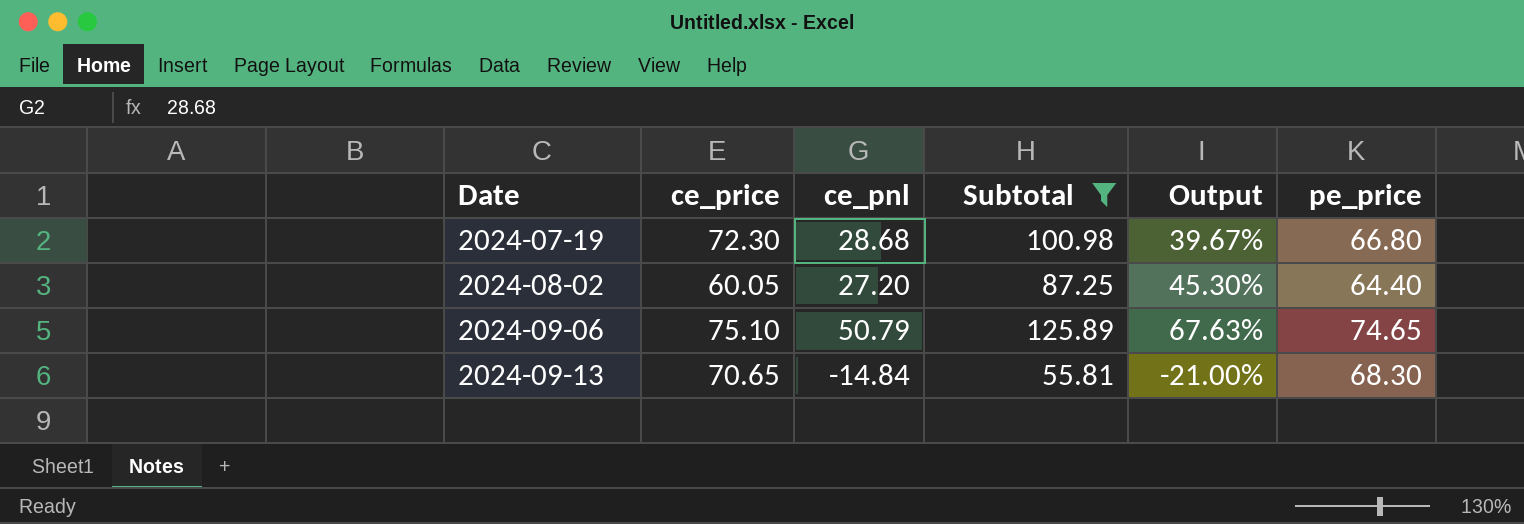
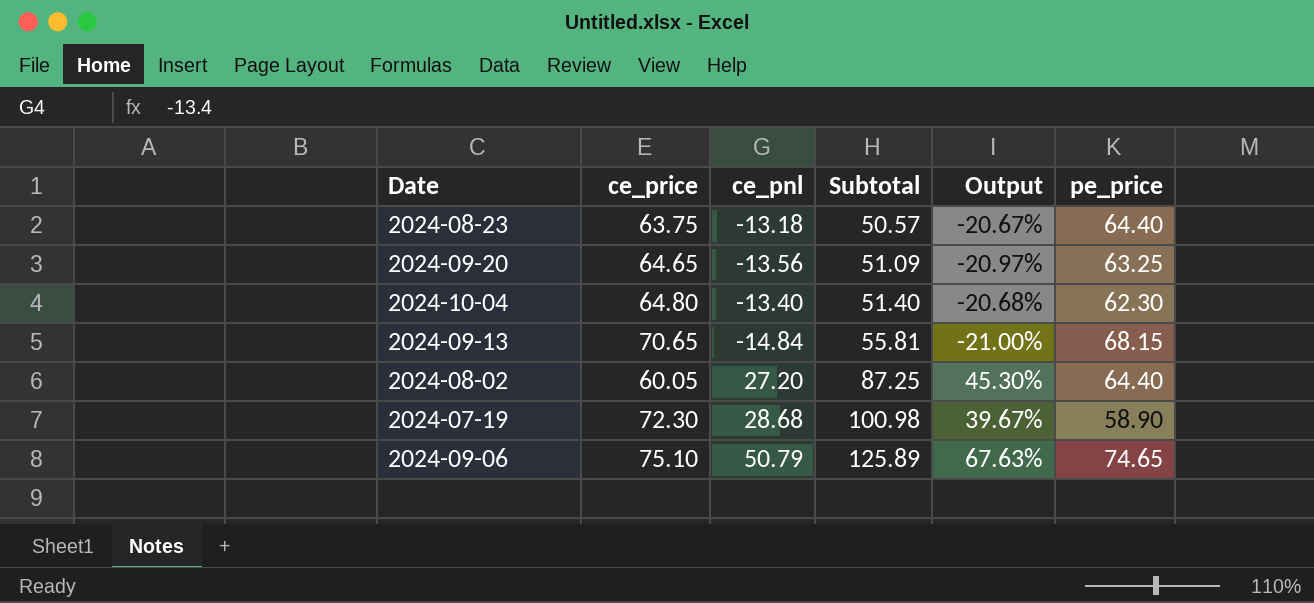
filter: Subtotal >= 55.81 -> none
row order: Date ascending -> Subtotal ascending
2024-09-13 | pe_price: 68.30 -> 68.15
2024-07-19 | pe_price: 66.80 -> 58.90

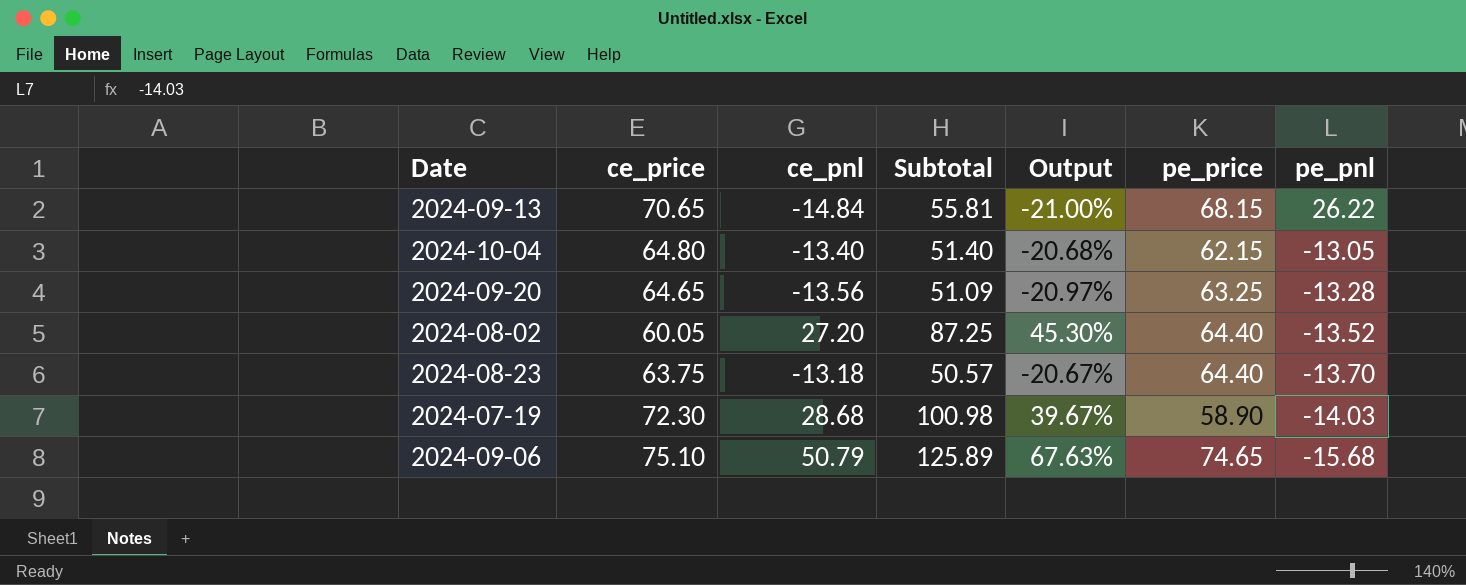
row order: Subtotal ascending -> pe_pnl descending
column pe_pnl | position: none -> 7
2024-10-04 | pe_price: 62.30 -> 62.15

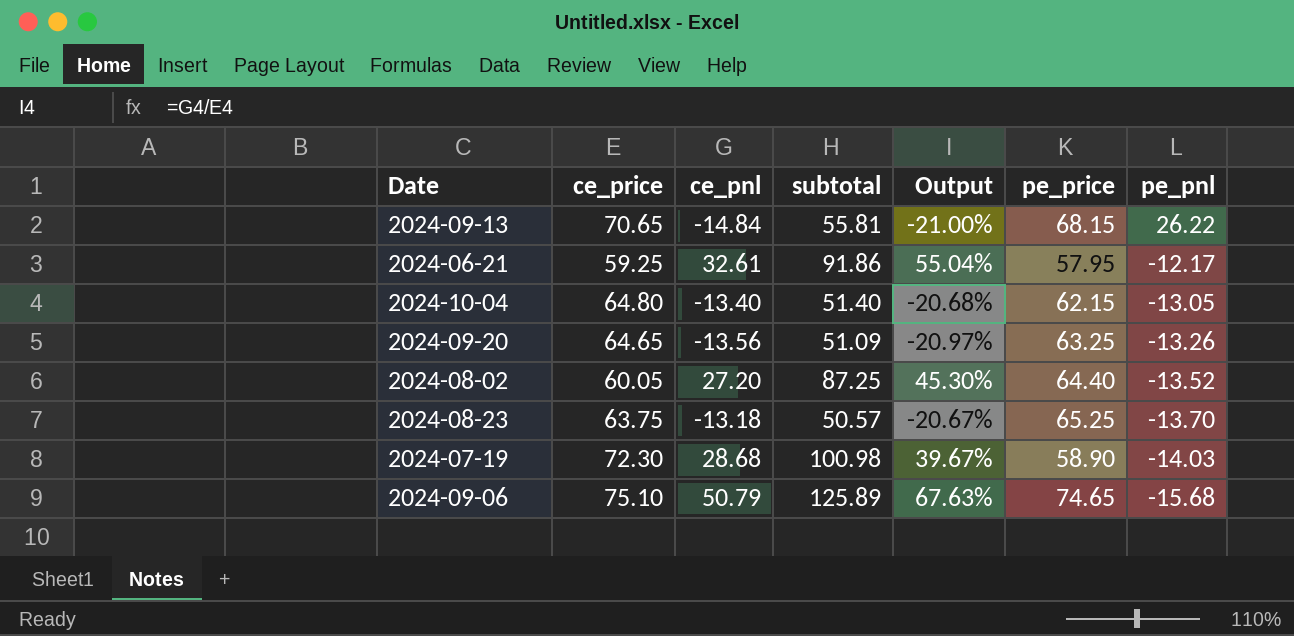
column name: Subtotal -> subtotal
row 2024-06-21: none -> 59.25 | 32.61 | 91.86 | 55.04% | 57.95 | -12.17
2024-09-20 | pe_pnl: -13.28 -> -13.26
2024-08-23 | pe_price: 64.40 -> 65.25

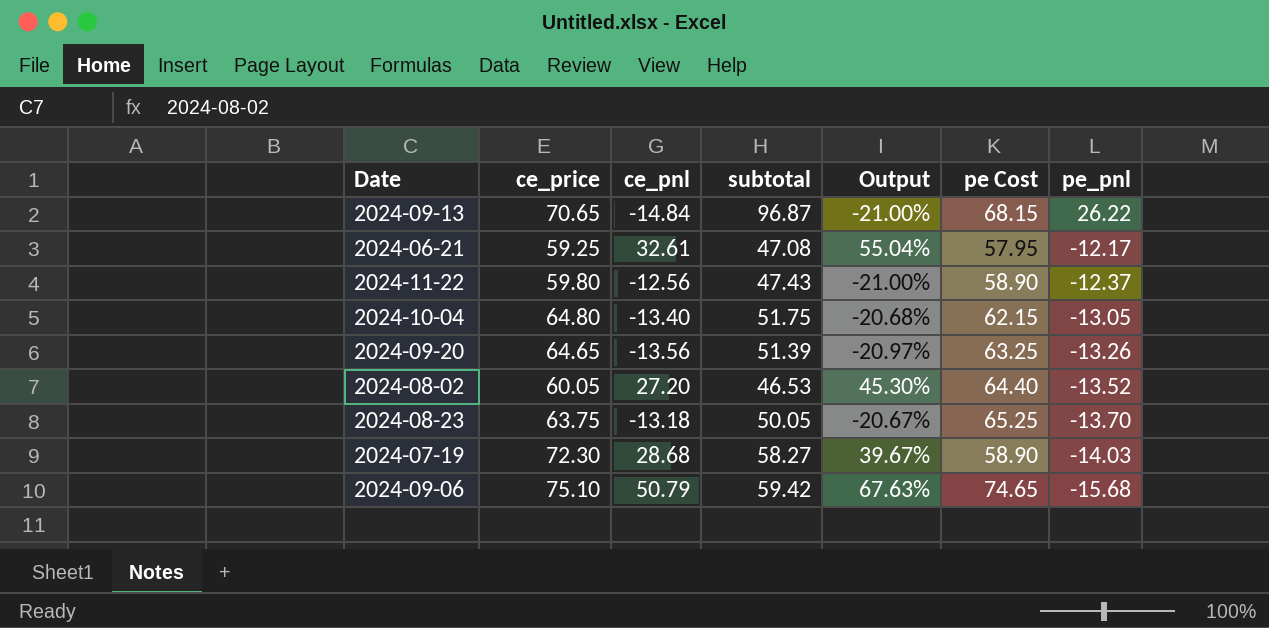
column subtotal | formula: [ce_price] + [ce_pnl] -> [ce_price] + [pe_pnl]
column name: pe_price -> pe Cost
row 2024-11-22: none -> 59.80 | -12.56 | 47.43 | -21.00% | 58.90 | -12.37

